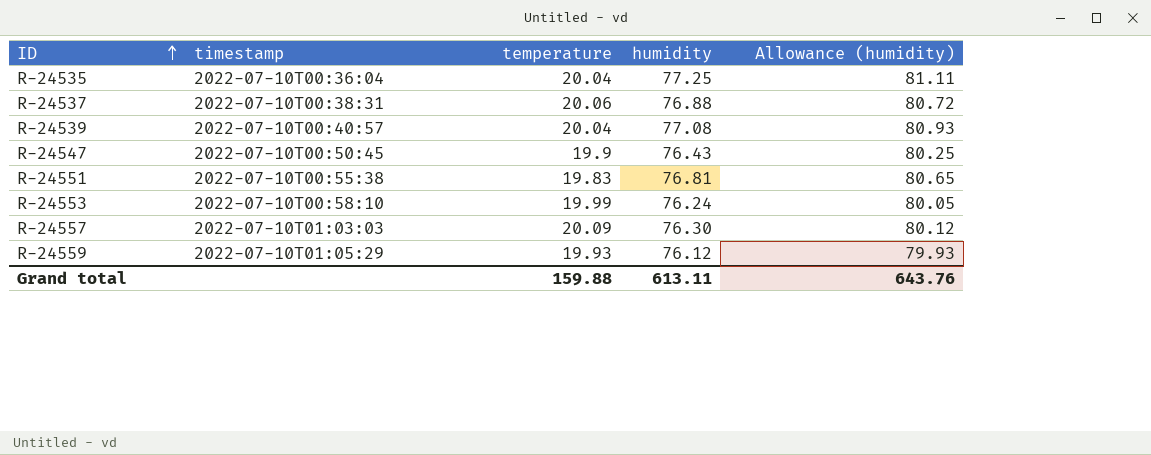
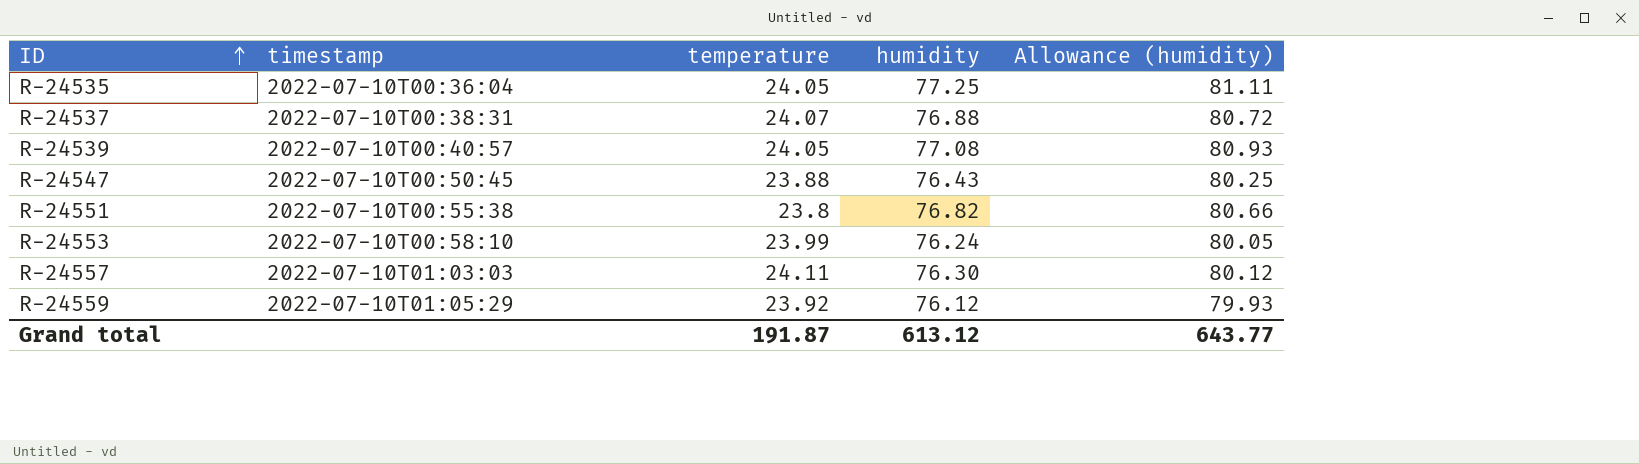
R-24535 | temperature: 20.04 -> 24.05
R-24537 | temperature: 20.06 -> 24.07
R-24539 | temperature: 20.04 -> 24.05
R-24547 | temperature: 19.9 -> 23.88
R-24551 | temperature: 19.83 -> 23.8
R-24551 | humidity: 76.81 -> 76.82
R-24551 | Allowance (humidity): 80.65 -> 80.66
R-24553 | temperature: 19.99 -> 23.99
R-24557 | temperature: 20.09 -> 24.11
R-24559 | temperature: 19.93 -> 23.92
Grand total | temperature: 159.88 -> 191.87
Grand total | humidity: 613.11 -> 613.12
Grand total | Allowance (humidity): 643.76 -> 643.77

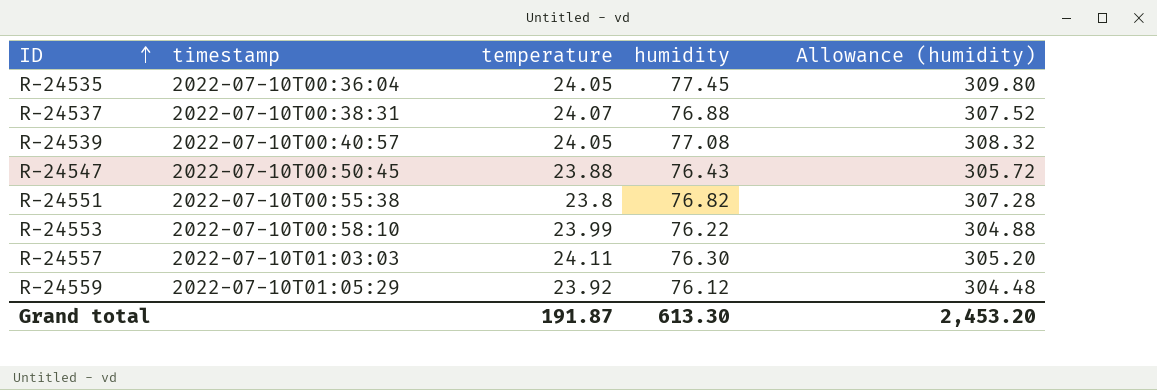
column Allowance (humidity) | formula: [humidity] * 1.05 -> [humidity] * 4
R-24535 | humidity: 77.25 -> 77.45
R-24553 | humidity: 76.24 -> 76.22
Grand total | humidity: 613.12 -> 613.30
Grand total | Allowance (humidity): 643.77 -> 2,453.20

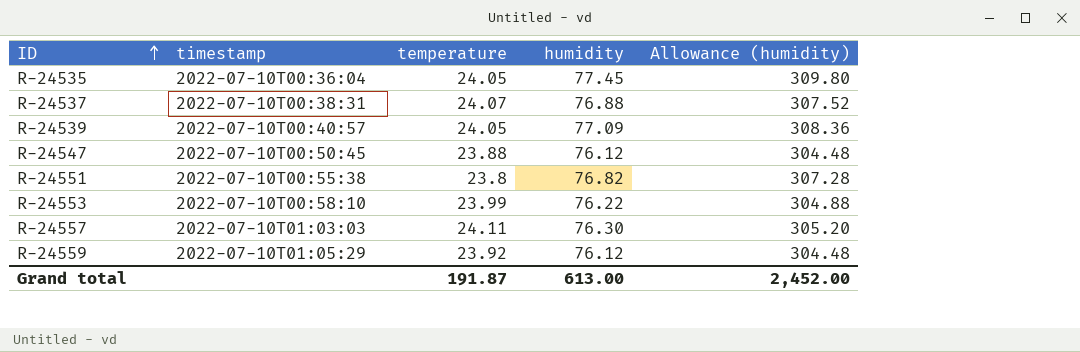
R-24539 | humidity: 77.08 -> 77.09
R-24539 | Allowance (humidity): 308.32 -> 308.36
R-24547 | humidity: 76.43 -> 76.12
R-24547 | Allowance (humidity): 305.72 -> 304.48
Grand total | humidity: 613.30 -> 613.00
Grand total | Allowance (humidity): 2,453.20 -> 2,452.00

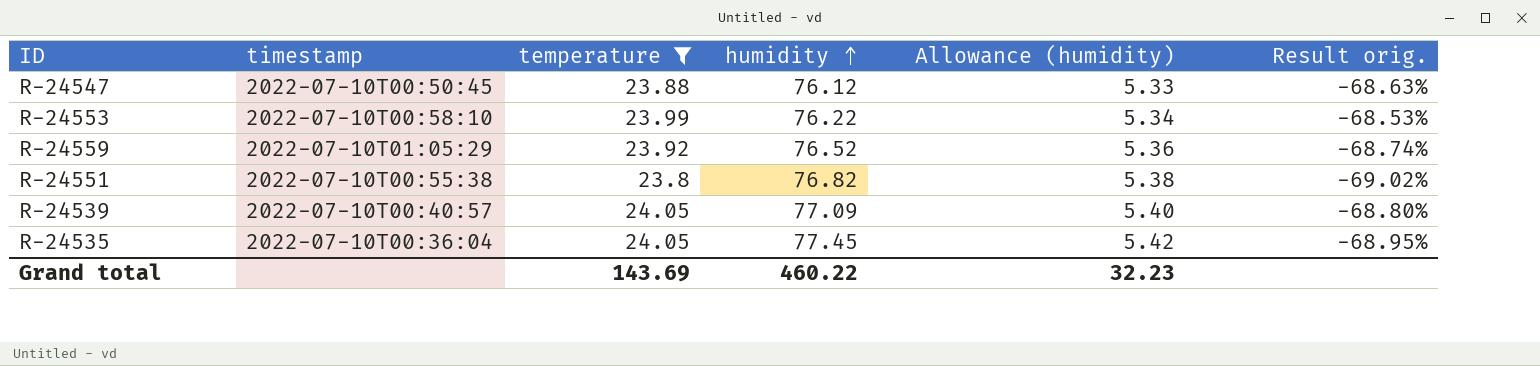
filter: none -> temperature <= 24.05
row order: ID ascending -> humidity ascending
column Allowance (humidity) | formula: [humidity] * 4 -> [humidity] * 0.07
column Result orig. | formula: none -> ([temperature] - [humidity]) / [humidity]
R-24559 | humidity: 76.12 -> 76.52
Grand total | temperature: 191.87 -> 143.69
Grand total | humidity: 613.00 -> 460.22
Grand total | Allowance (humidity): 2,452.00 -> 32.23

